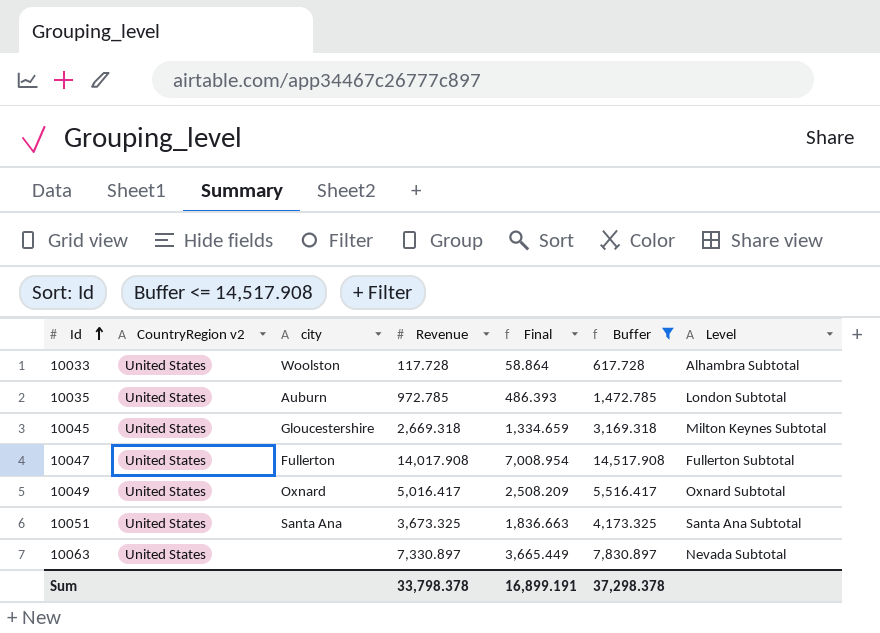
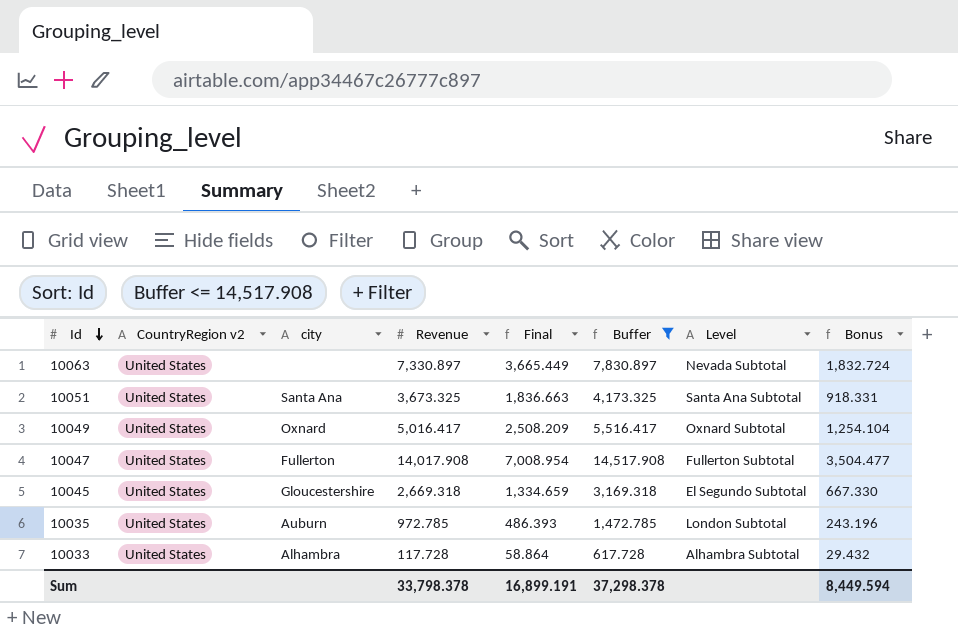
row order: Id ascending -> Id descending
column Bonus | formula: none -> [Revenue] * 0.25
10045 | Level: Milton Keynes Subtotal -> El Segundo Subtotal
10033 | city: Woolston -> Alhambra

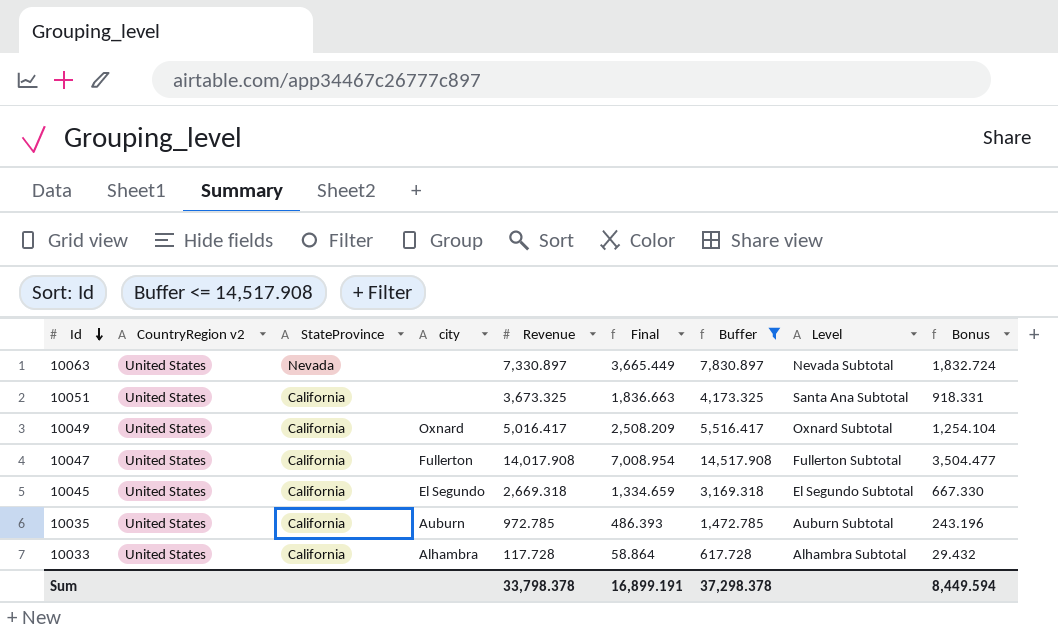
column StateProvince | position: none -> 3
10051 | city: Santa Ana -> none
10045 | city: Gloucestershire -> El Segundo
10035 | Level: London Subtotal -> Auburn Subtotal

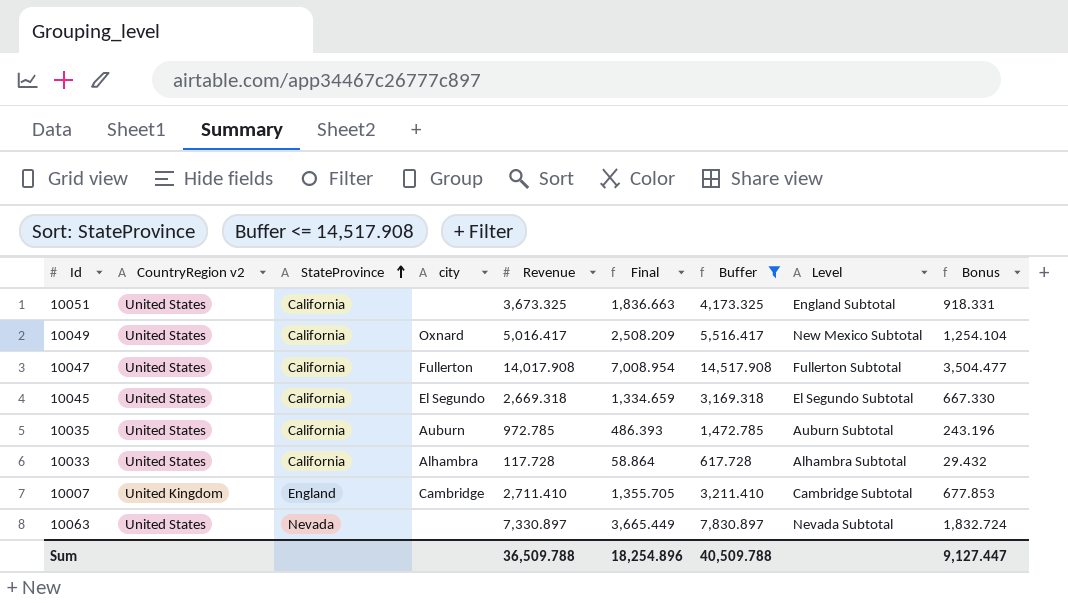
row order: Id descending -> StateProvince ascending
10051 | Level: Santa Ana Subtotal -> England Subtotal
10049 | Level: Oxnard Subtotal -> New Mexico Subtotal
row 10007: none -> United Kingdom | England | Cambridge | 2,711.410 | 1,355.705 | 3,211.410 | Cambridge Subtotal | 677.853
Sum | Revenue: 33,798.378 -> 36,509.788
Sum | Final: 16,899.191 -> 18,254.896
Sum | Buffer: 37,298.378 -> 40,509.788
Sum | Bonus: 8,449.594 -> 9,127.447

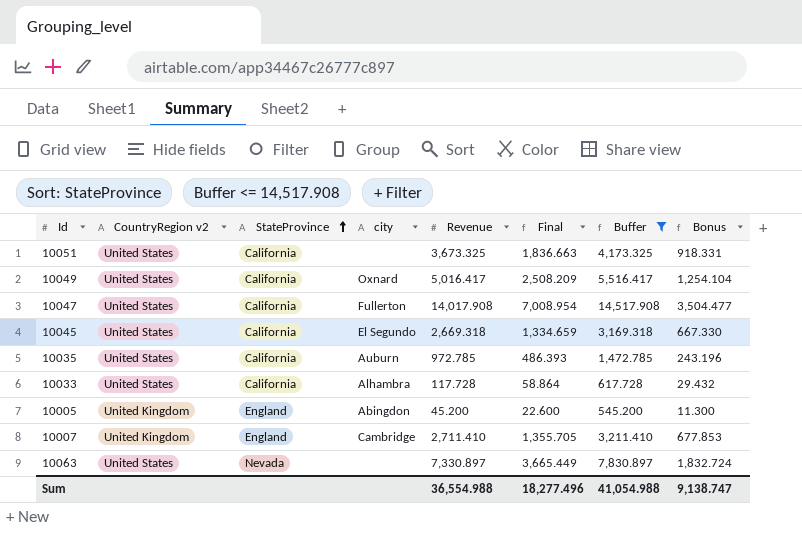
column Level | position: 8 -> none
row 10005: none -> United Kingdom | England | Abingdon | 45.200 | 22.600 | 545.200 | 11.300
Sum | Revenue: 36,509.788 -> 36,554.988
Sum | Final: 18,254.896 -> 18,277.496
Sum | Buffer: 40,509.788 -> 41,054.988
Sum | Bonus: 9,127.447 -> 9,138.747

